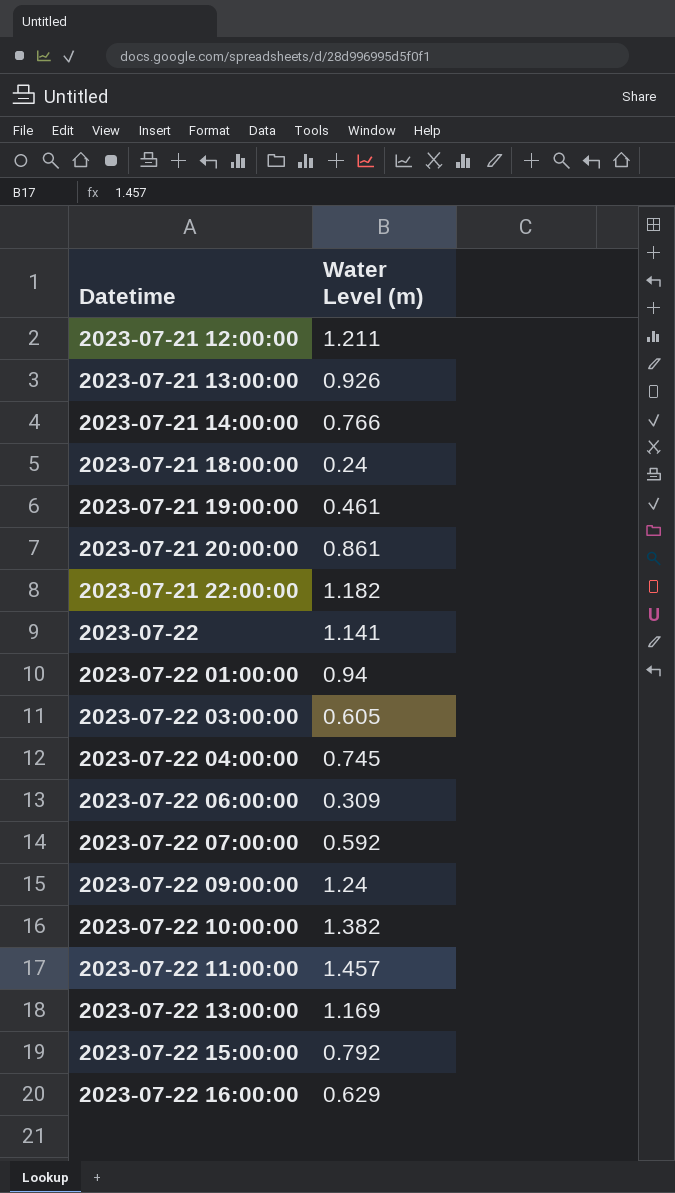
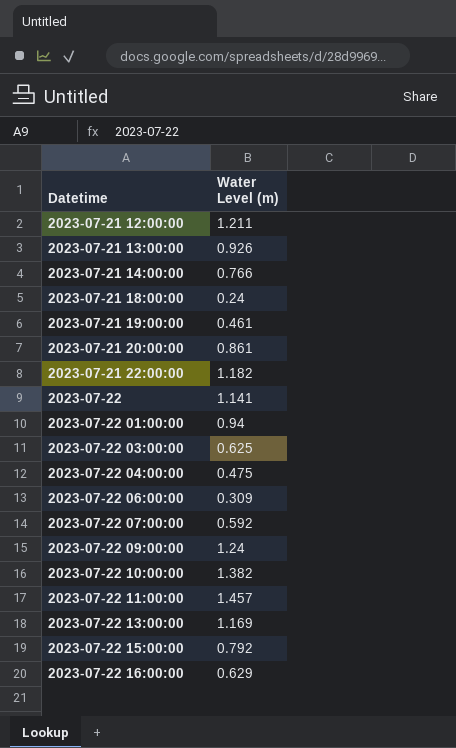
2023-07-22 03:00:00 | Water Level (m): 0.605 -> 0.625
2023-07-22 04:00:00 | Water Level (m): 0.745 -> 0.475

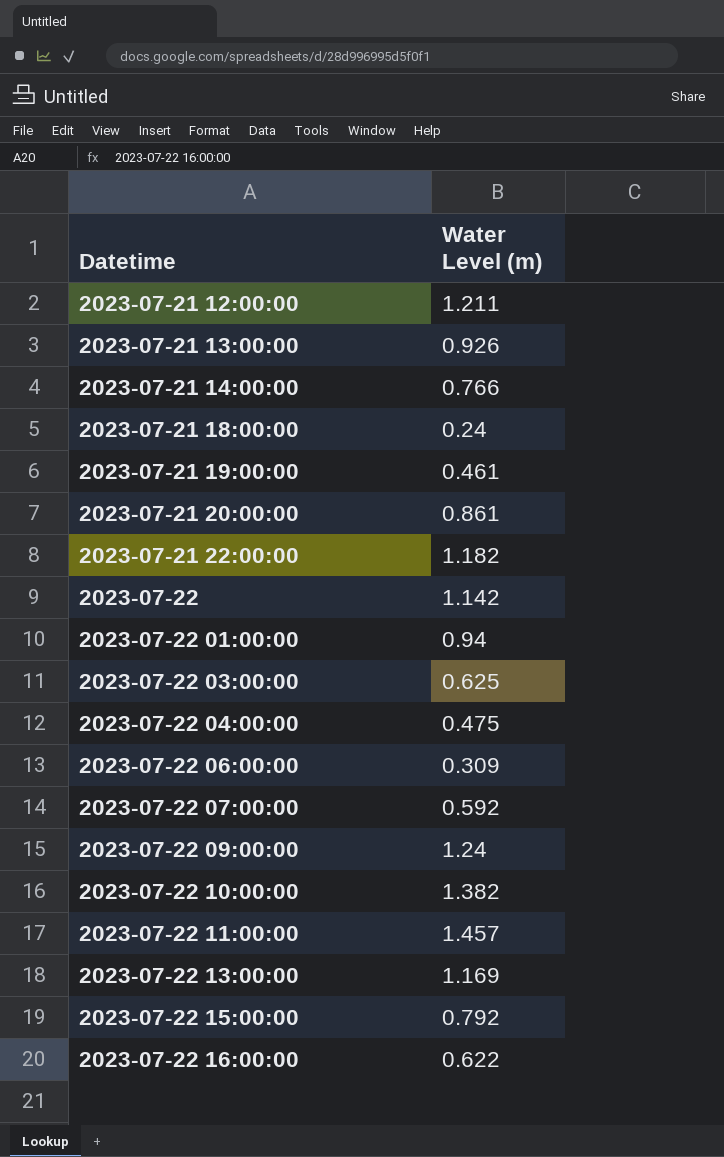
2023-07-22 | Water Level (m): 1.141 -> 1.142
2023-07-22 16:00:00 | Water Level (m): 0.629 -> 0.622

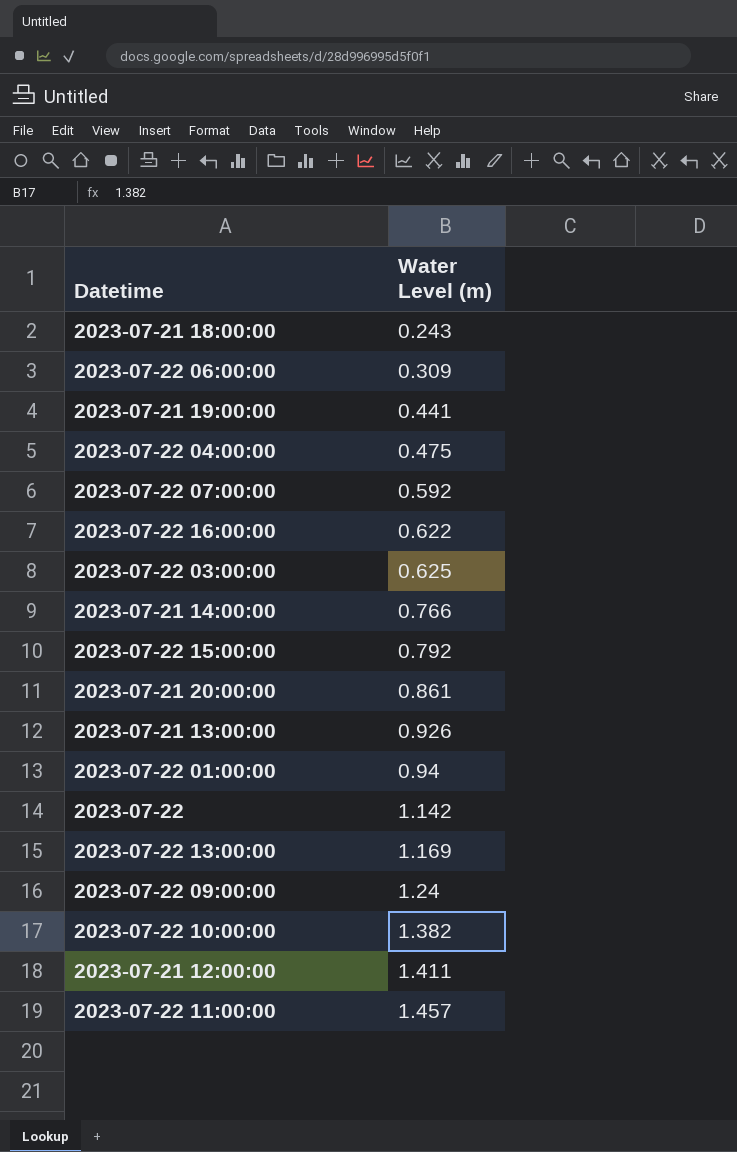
row order: Datetime ascending -> Water Level (m) ascending
row 2023-07-21 22:00:00: 1.182 -> none
2023-07-21 18:00:00 | Water Level (m): 0.24 -> 0.243
2023-07-21 19:00:00 | Water Level (m): 0.461 -> 0.441
2023-07-21 12:00:00 | Water Level (m): 1.211 -> 1.411

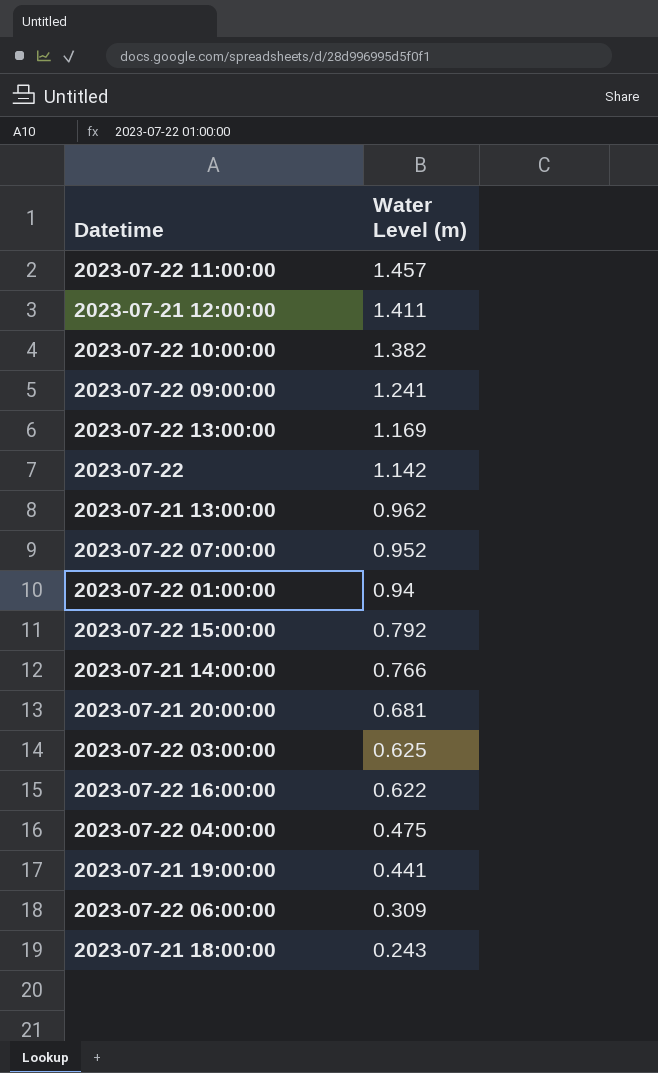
row order: Water Level (m) ascending -> Water Level (m) descending
2023-07-22 09:00:00 | Water Level (m): 1.24 -> 1.241
2023-07-21 13:00:00 | Water Level (m): 0.926 -> 0.962
2023-07-22 07:00:00 | Water Level (m): 0.592 -> 0.952
2023-07-21 20:00:00 | Water Level (m): 0.861 -> 0.681

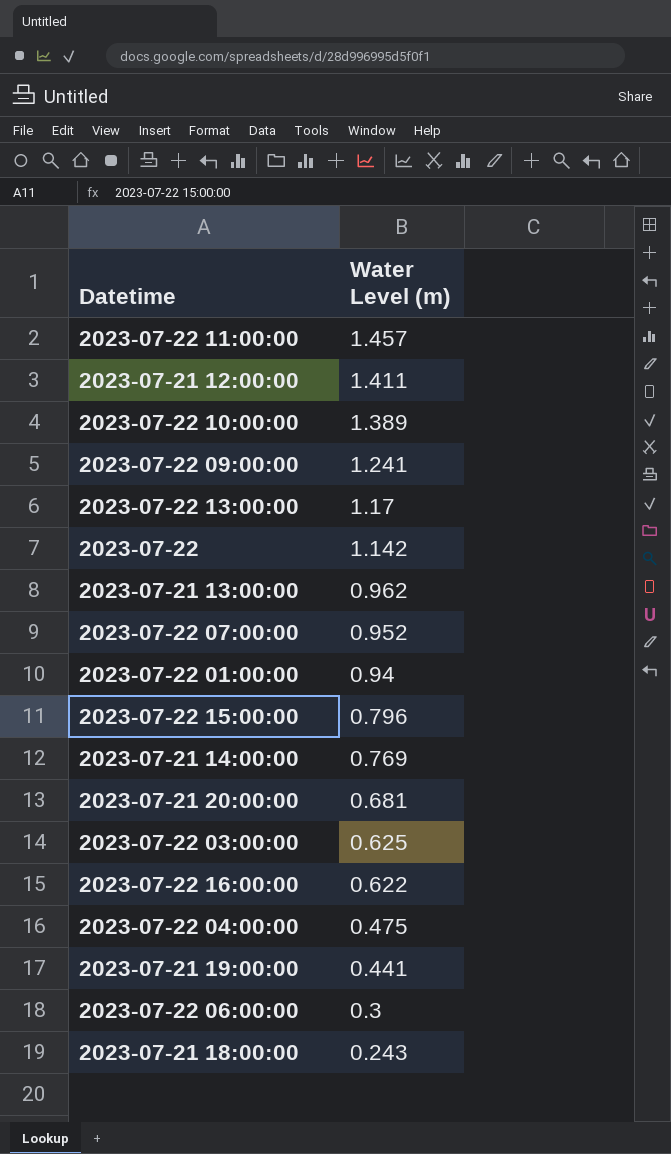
2023-07-22 10:00:00 | Water Level (m): 1.382 -> 1.389
2023-07-22 13:00:00 | Water Level (m): 1.169 -> 1.17
2023-07-22 15:00:00 | Water Level (m): 0.792 -> 0.796
2023-07-21 14:00:00 | Water Level (m): 0.766 -> 0.769
2023-07-22 06:00:00 | Water Level (m): 0.309 -> 0.3

